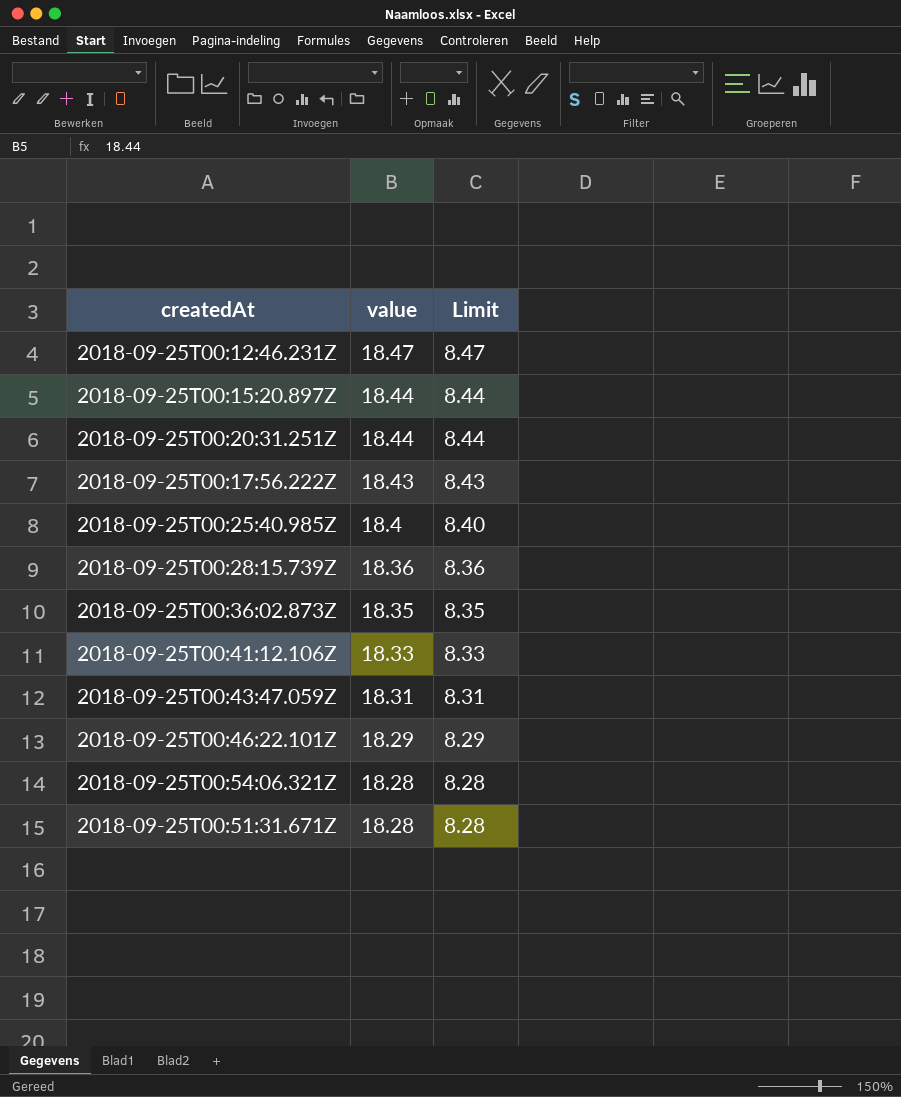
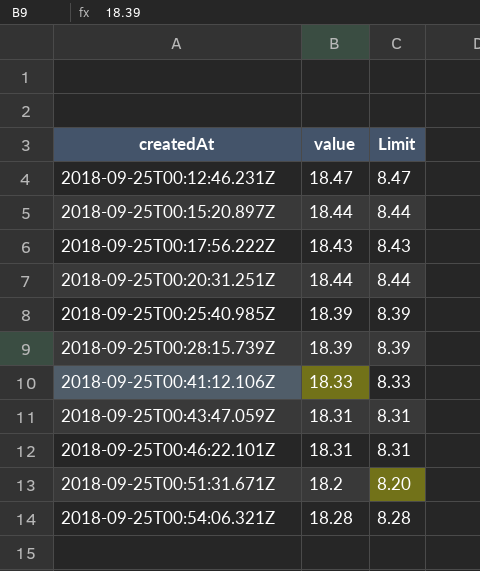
row order: value descending -> createdAt ascending
row 2018-09-25T00:36:02.873Z: 18.35 | 8.35 -> none
2018-09-25T00:25:40.985Z | value: 18.4 -> 18.39
2018-09-25T00:25:40.985Z | Limit: 8.40 -> 8.39
2018-09-25T00:28:15.739Z | value: 18.36 -> 18.39
2018-09-25T00:28:15.739Z | Limit: 8.36 -> 8.39
2018-09-25T00:46:22.101Z | value: 18.29 -> 18.31
2018-09-25T00:46:22.101Z | Limit: 8.29 -> 8.31
2018-09-25T00:51:31.671Z | value: 18.28 -> 18.2
2018-09-25T00:51:31.671Z | Limit: 8.28 -> 8.20

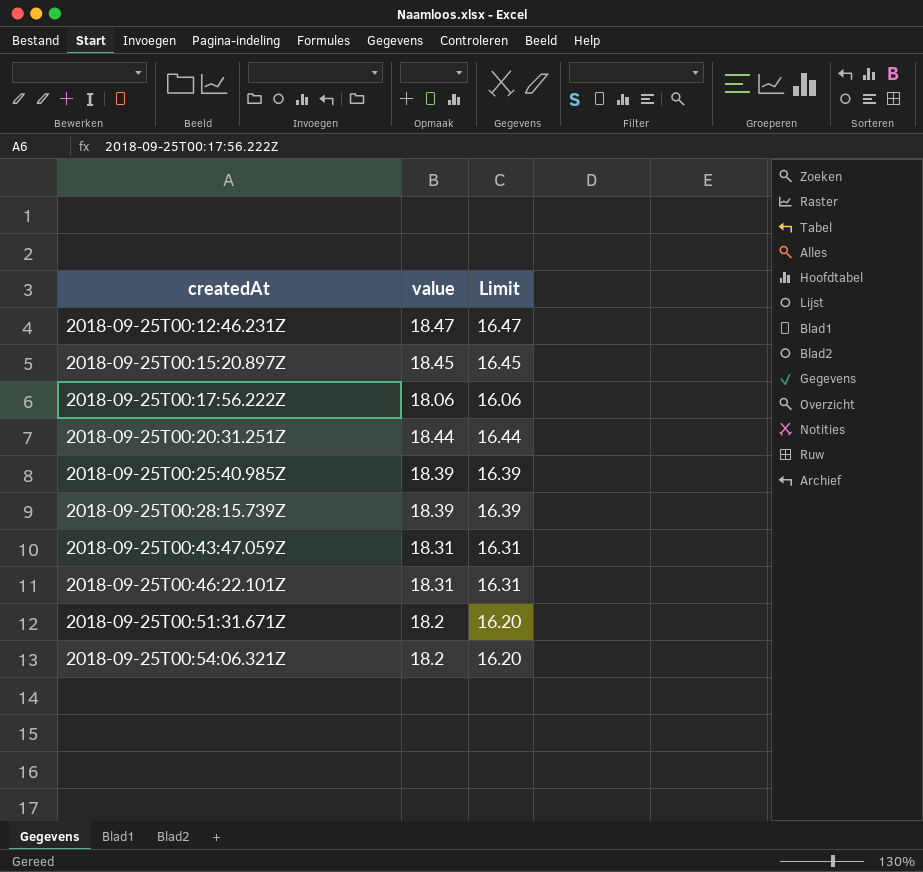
column Limit | formula: [value] - 10 -> [value] - 2
row 2018-09-25T00:41:12.106Z: 18.33 | 8.33 -> none
2018-09-25T00:15:20.897Z | value: 18.44 -> 18.45
2018-09-25T00:17:56.222Z | value: 18.43 -> 18.06
2018-09-25T00:54:06.321Z | value: 18.28 -> 18.2

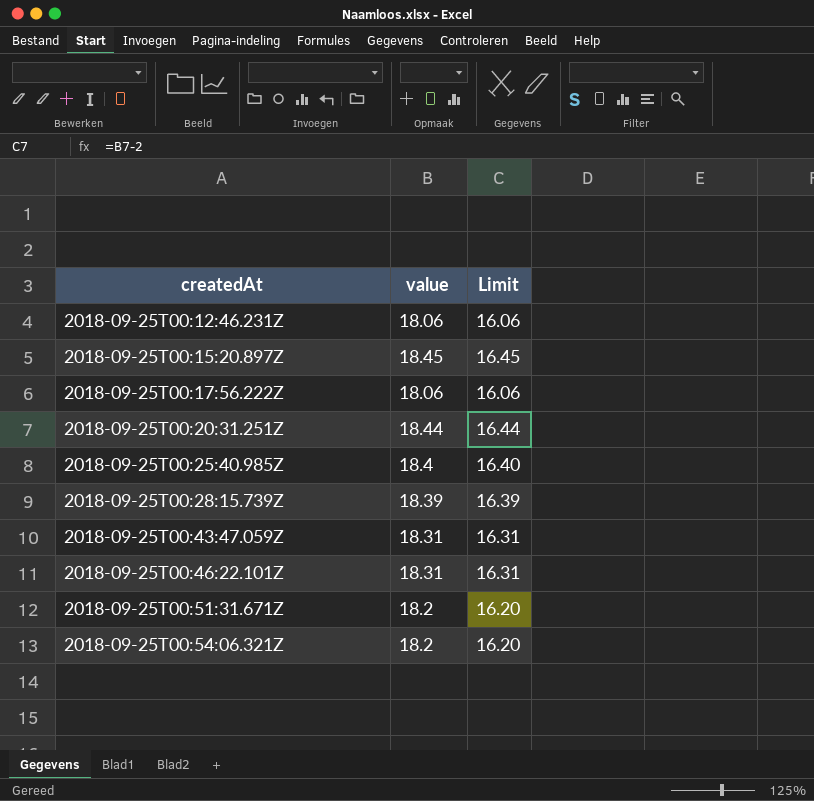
2018-09-25T00:12:46.231Z | value: 18.47 -> 18.06
2018-09-25T00:12:46.231Z | Limit: 16.47 -> 16.06
2018-09-25T00:25:40.985Z | value: 18.39 -> 18.4
2018-09-25T00:25:40.985Z | Limit: 16.39 -> 16.40

